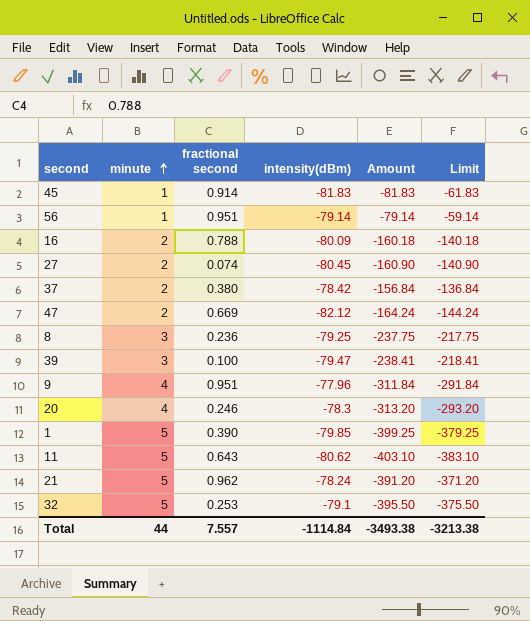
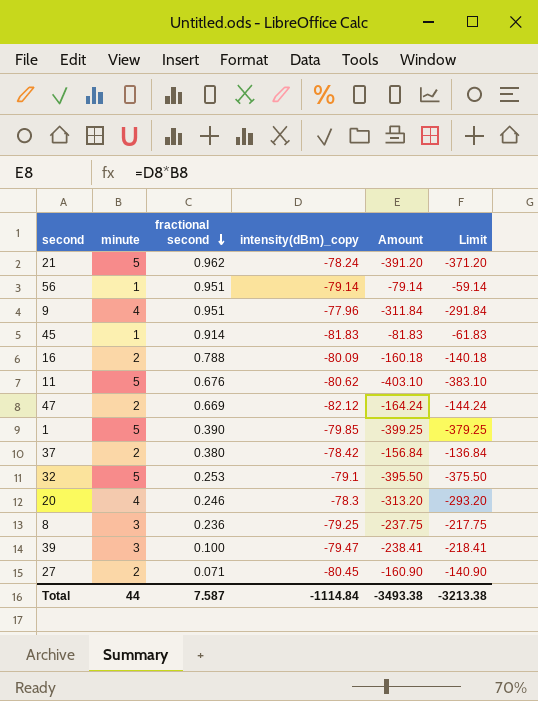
row order: minute ascending -> fractional second descending
column name: intensity(dBm) -> intensity(dBm)_copy
11 | fractional second: 0.643 -> 0.676
27 | fractional second: 0.074 -> 0.071
Total | fractional second: 7.557 -> 7.587

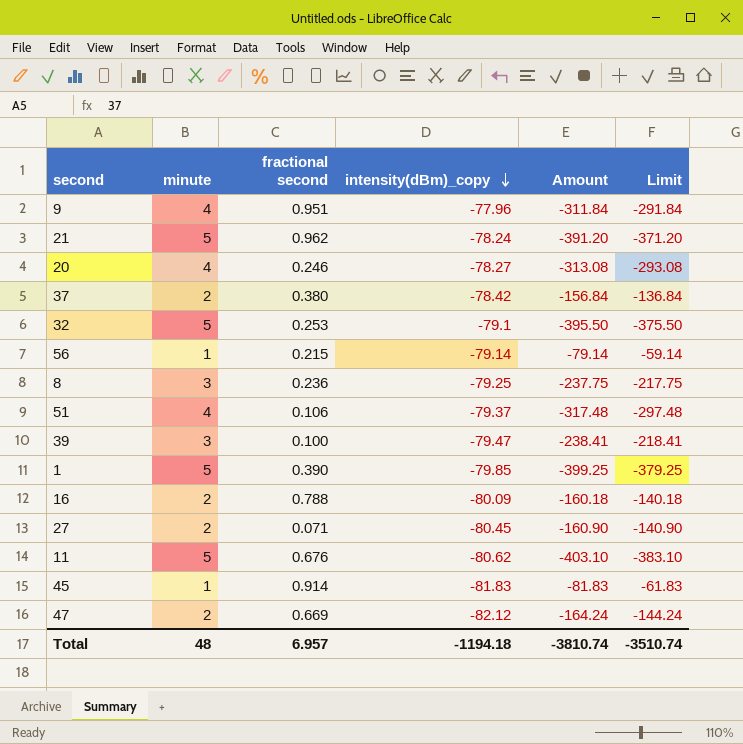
row order: fractional second descending -> intensity(dBm)_copy descending
20 | intensity(dBm)_copy: -78.3 -> -78.27
20 | Amount: -313.20 -> -313.08
20 | Limit: -293.20 -> -293.08
56 | fractional second: 0.951 -> 0.215
row 51: none -> 4 | 0.106 | -79.37 | -317.48 | -297.48
Total | minute: 44 -> 48
Total | fractional second: 7.587 -> 6.957
Total | intensity(dBm)_copy: -1114.84 -> -1194.18
Total | Amount: -3493.38 -> -3810.74
Total | Limit: -3213.38 -> -3510.74

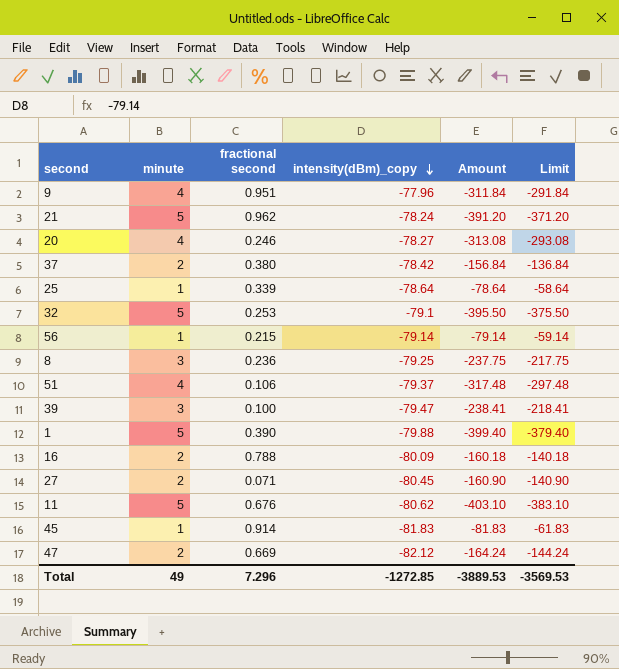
row 25: none -> 1 | 0.339 | -78.64 | -78.64 | -58.64
1 | intensity(dBm)_copy: -79.85 -> -79.88
1 | Amount: -399.25 -> -399.40
1 | Limit: -379.25 -> -379.40
Total | minute: 48 -> 49
Total | fractional second: 6.957 -> 7.296
Total | intensity(dBm)_copy: -1194.18 -> -1272.85
Total | Amount: -3810.74 -> -3889.53
Total | Limit: -3510.74 -> -3569.53

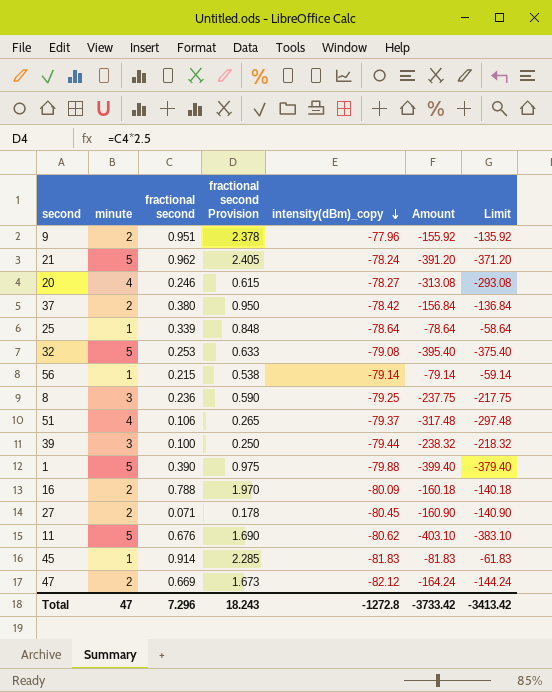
column fractional second Provision | formula: none -> [fractional second] * 2.5
9 | minute: 4 -> 2
9 | Amount: -311.84 -> -155.92
9 | Limit: -291.84 -> -135.92
32 | intensity(dBm)_copy: -79.1 -> -79.08
32 | Amount: -395.50 -> -395.40
32 | Limit: -375.50 -> -375.40
39 | intensity(dBm)_copy: -79.47 -> -79.44
39 | Amount: -238.41 -> -238.32
39 | Limit: -218.41 -> -218.32
Total | minute: 49 -> 47
Total | intensity(dBm)_copy: -1272.85 -> -1272.8
Total | Amount: -3889.53 -> -3733.42
Total | Limit: -3569.53 -> -3413.42

